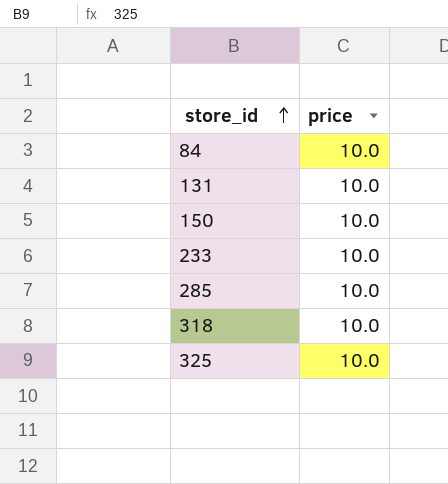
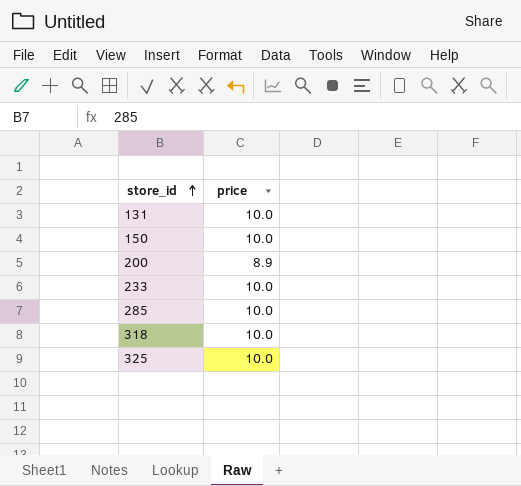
row 84: 10.0 -> none
row 200: none -> 8.9

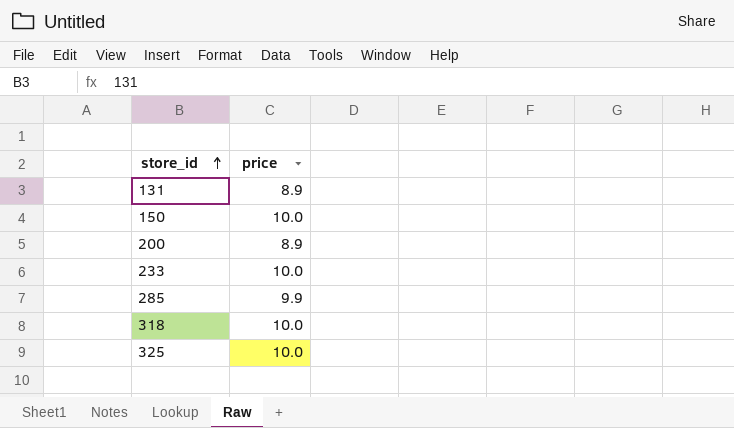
131 | price: 10.0 -> 8.9
285 | price: 10.0 -> 9.9

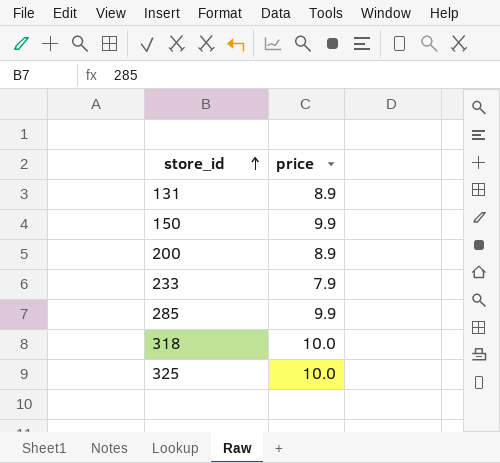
150 | price: 10.0 -> 9.9
233 | price: 10.0 -> 7.9

